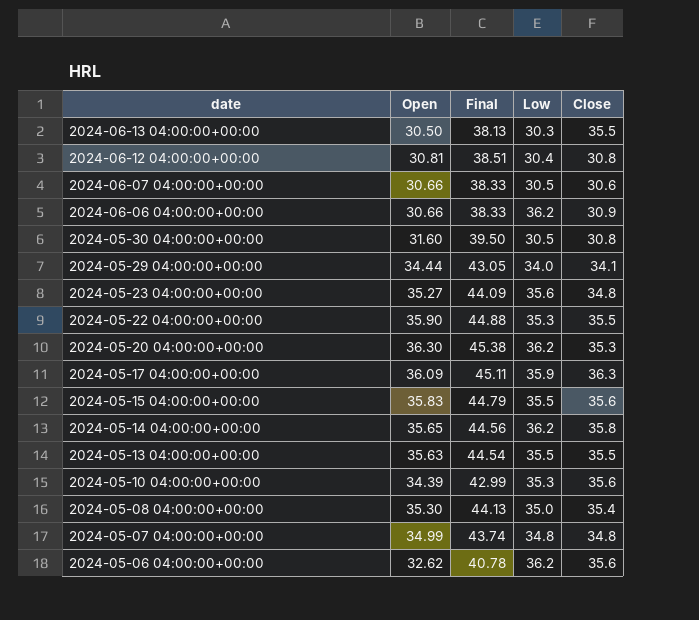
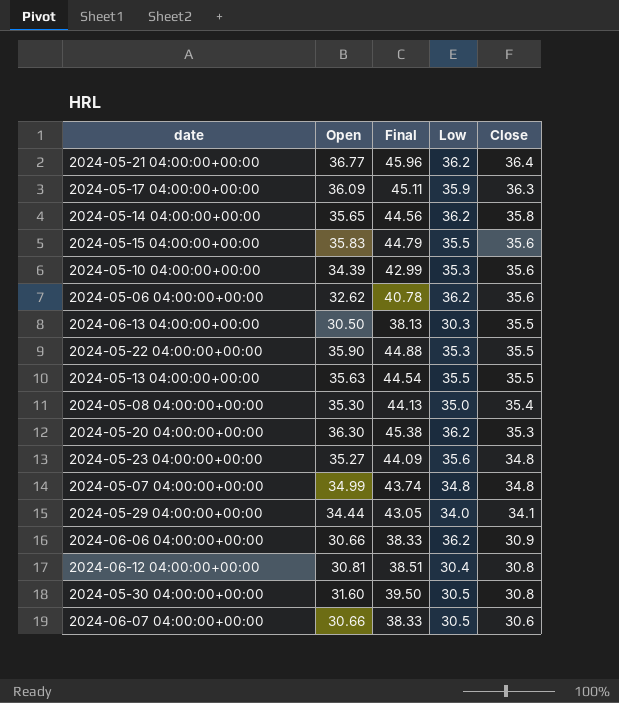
row order: date descending -> Close descending
row 2024-05-21 04:00:00+00:00: none -> 36.77 | 45.96 | 36.2 | 36.4

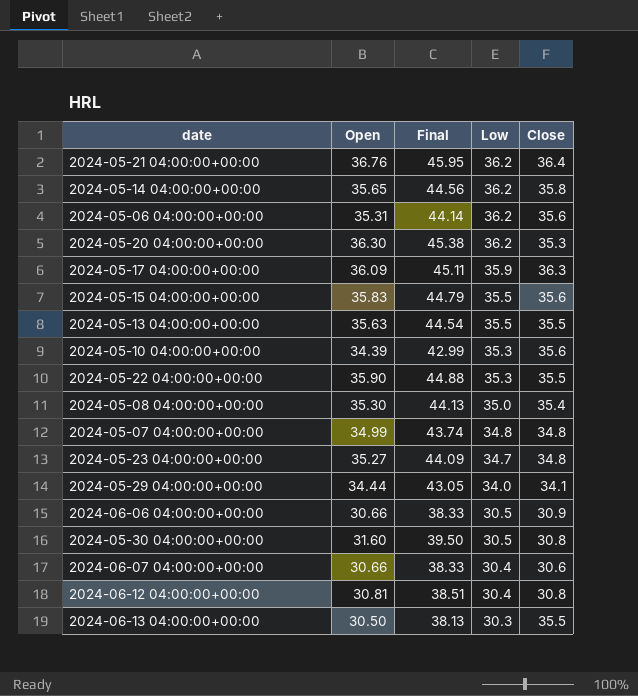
row order: Close descending -> Low descending
2024-05-21 04:00:00+00:00 | Open: 36.77 -> 36.76
2024-05-21 04:00:00+00:00 | Final: 45.96 -> 45.95
2024-05-06 04:00:00+00:00 | Open: 32.62 -> 35.31
2024-05-06 04:00:00+00:00 | Final: 40.78 -> 44.14
2024-05-23 04:00:00+00:00 | Low: 35.6 -> 34.7
2024-06-06 04:00:00+00:00 | Low: 36.2 -> 30.5
2024-06-07 04:00:00+00:00 | Low: 30.5 -> 30.4

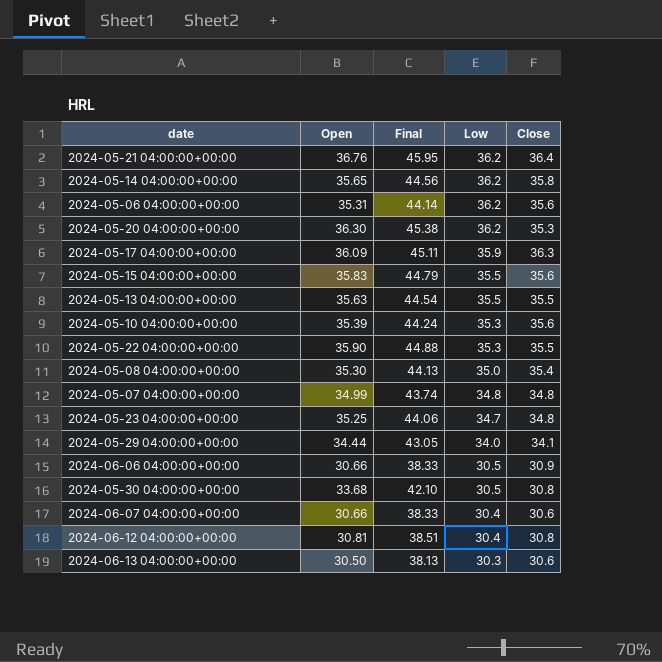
2024-05-10 04:00:00+00:00 | Open: 34.39 -> 35.39
2024-05-10 04:00:00+00:00 | Final: 42.99 -> 44.24
2024-05-23 04:00:00+00:00 | Open: 35.27 -> 35.25
2024-05-23 04:00:00+00:00 | Final: 44.09 -> 44.06
2024-05-30 04:00:00+00:00 | Open: 31.60 -> 33.68
2024-05-30 04:00:00+00:00 | Final: 39.50 -> 42.10
2024-06-13 04:00:00+00:00 | Close: 35.5 -> 30.6

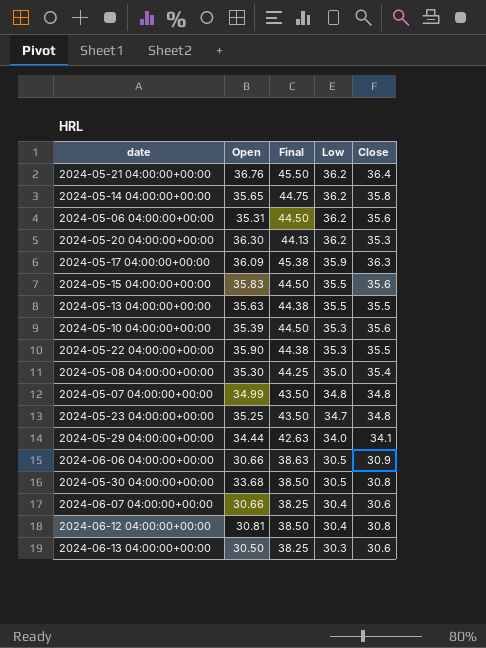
column Final | formula: [Open] * 1.25 -> [Close] * 1.25

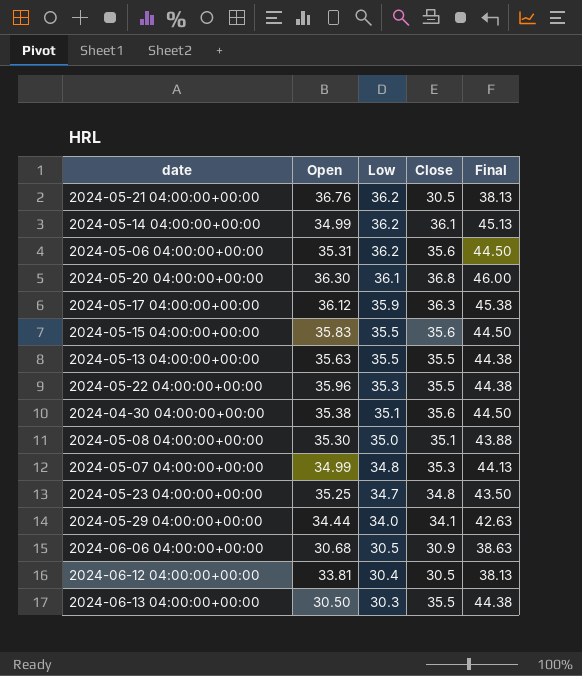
column Final | position: 3 -> 5
row 2024-05-10 04:00:00+00:00: 35.39 | 44.50 | 35.3 | 35.6 -> none
row 2024-05-30 04:00:00+00:00: 33.68 | 38.50 | 30.5 | 30.8 -> none
row 2024-06-07 04:00:00+00:00: 30.66 | 38.25 | 30.4 | 30.6 -> none
2024-05-21 04:00:00+00:00 | Close: 36.4 -> 30.5
2024-05-21 04:00:00+00:00 | Final: 45.50 -> 38.13
2024-05-14 04:00:00+00:00 | Open: 35.65 -> 34.99
2024-05-14 04:00:00+00:00 | Close: 35.8 -> 36.1
2024-05-14 04:00:00+00:00 | Final: 44.75 -> 45.13
2024-05-20 04:00:00+00:00 | Low: 36.2 -> 36.1
2024-05-20 04:00:00+00:00 | Close: 35.3 -> 36.8
2024-05-20 04:00:00+00:00 | Final: 44.13 -> 46.00
2024-05-17 04:00:00+00:00 | Open: 36.09 -> 36.12
2024-05-22 04:00:00+00:00 | Open: 35.90 -> 35.96
row 2024-04-30 04:00:00+00:00: none -> 35.38 | 35.1 | 35.6 | 44.50
2024-05-08 04:00:00+00:00 | Close: 35.4 -> 35.1
2024-05-08 04:00:00+00:00 | Final: 44.25 -> 43.88
2024-05-07 04:00:00+00:00 | Close: 34.8 -> 35.3
2024-05-07 04:00:00+00:00 | Final: 43.50 -> 44.13
2024-06-06 04:00:00+00:00 | Open: 30.66 -> 30.68
2024-06-12 04:00:00+00:00 | Open: 30.81 -> 33.81
2024-06-12 04:00:00+00:00 | Close: 30.8 -> 30.5
2024-06-12 04:00:00+00:00 | Final: 38.50 -> 38.13
2024-06-13 04:00:00+00:00 | Close: 30.6 -> 35.5
2024-06-13 04:00:00+00:00 | Final: 38.25 -> 44.38

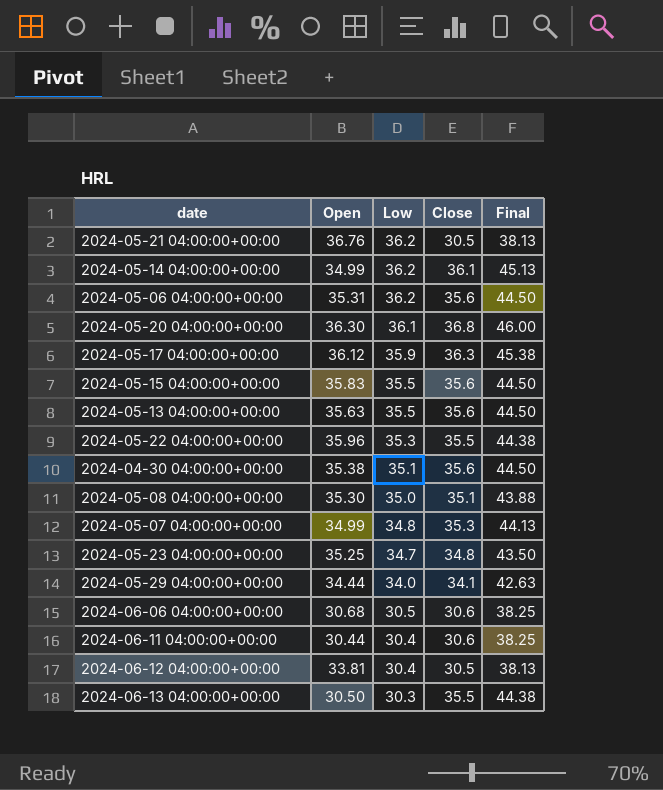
2024-05-13 04:00:00+00:00 | Close: 35.5 -> 35.6
2024-05-13 04:00:00+00:00 | Final: 44.38 -> 44.50
2024-06-06 04:00:00+00:00 | Close: 30.9 -> 30.6
2024-06-06 04:00:00+00:00 | Final: 38.63 -> 38.25
row 2024-06-11 04:00:00+00:00: none -> 30.44 | 30.4 | 30.6 | 38.25

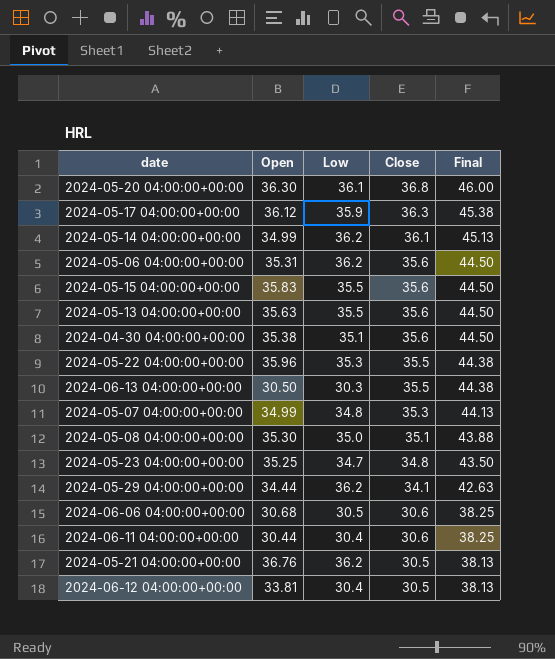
row order: Low descending -> Close descending
2024-05-29 04:00:00+00:00 | Low: 34.0 -> 36.2

